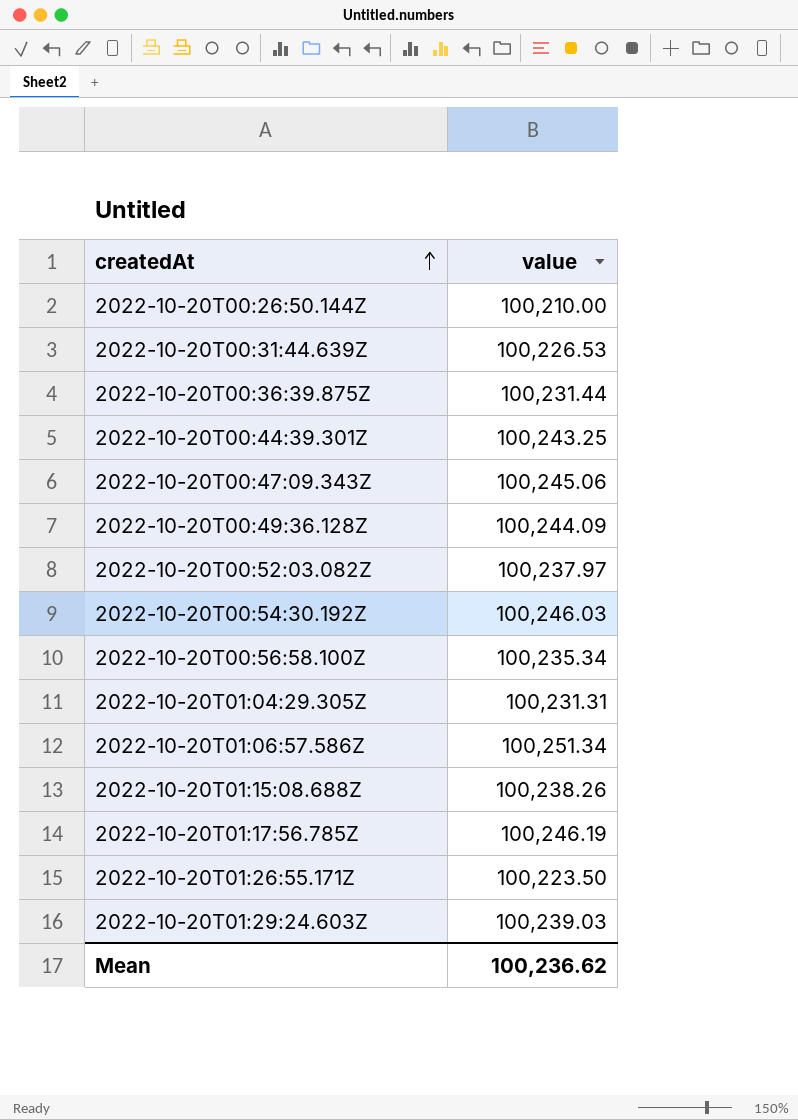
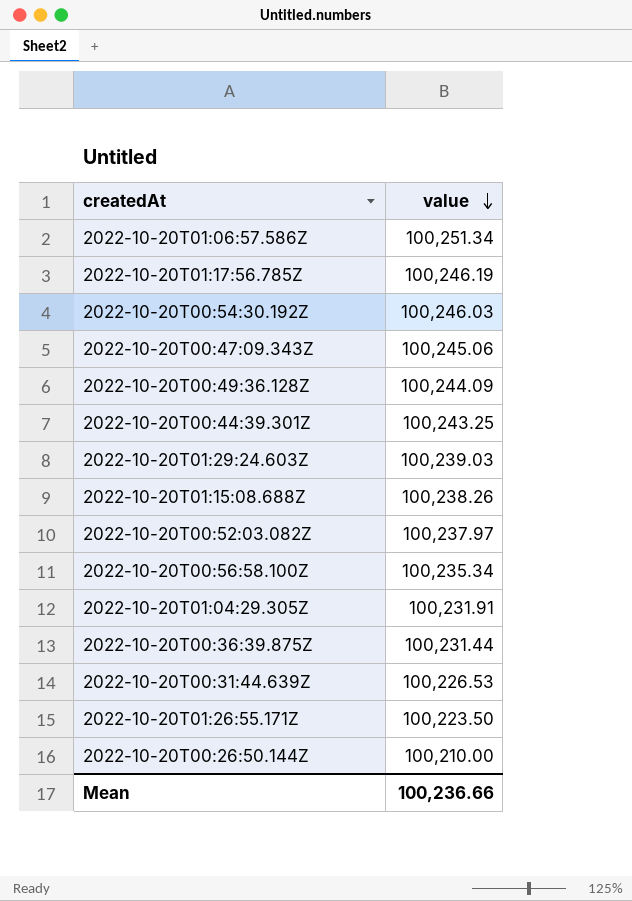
row order: createdAt ascending -> value descending
2022-10-20T01:04:29.305Z | value: 100,231.31 -> 100,231.91
Mean | value: 100,236.62 -> 100,236.66

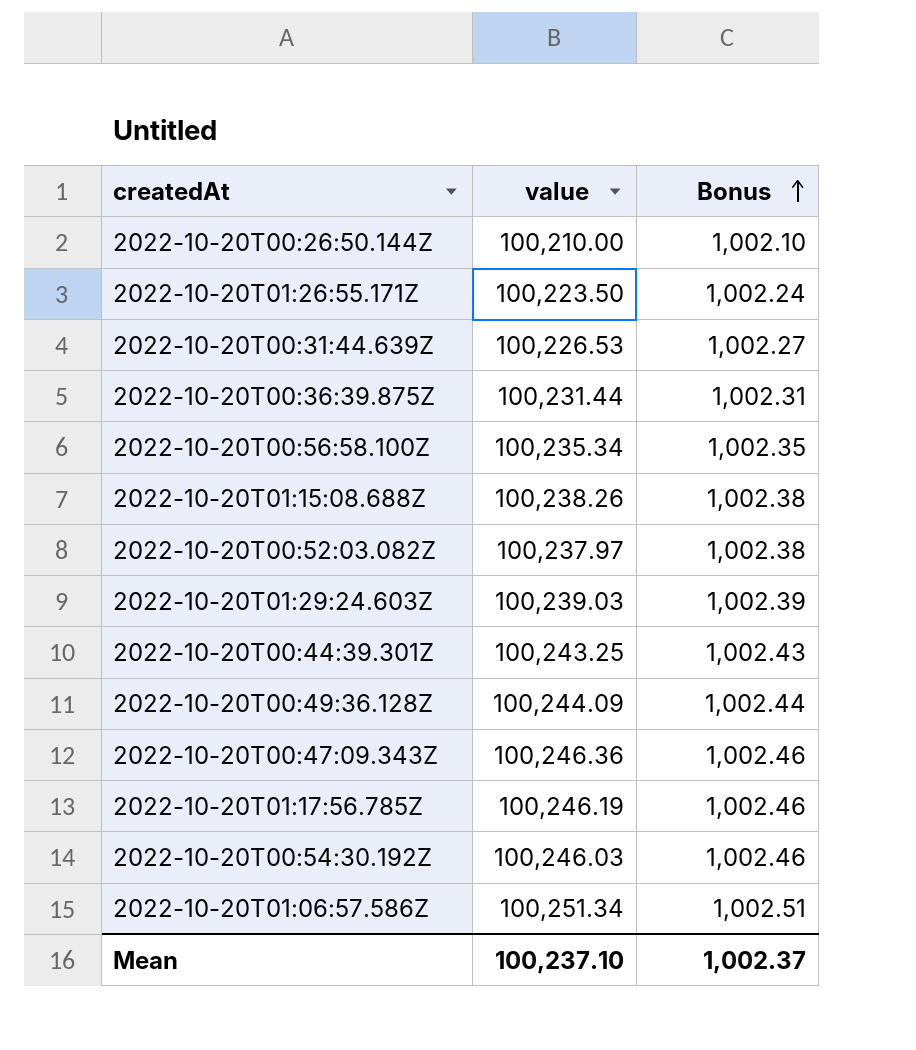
row order: value descending -> Bonus ascending
column Bonus | formula: none -> [value] * 0.01
row 2022-10-20T01:04:29.305Z: 100,231.91 -> none
2022-10-20T00:47:09.343Z | value: 100,245.06 -> 100,246.36
Mean | value: 100,236.66 -> 100,237.10

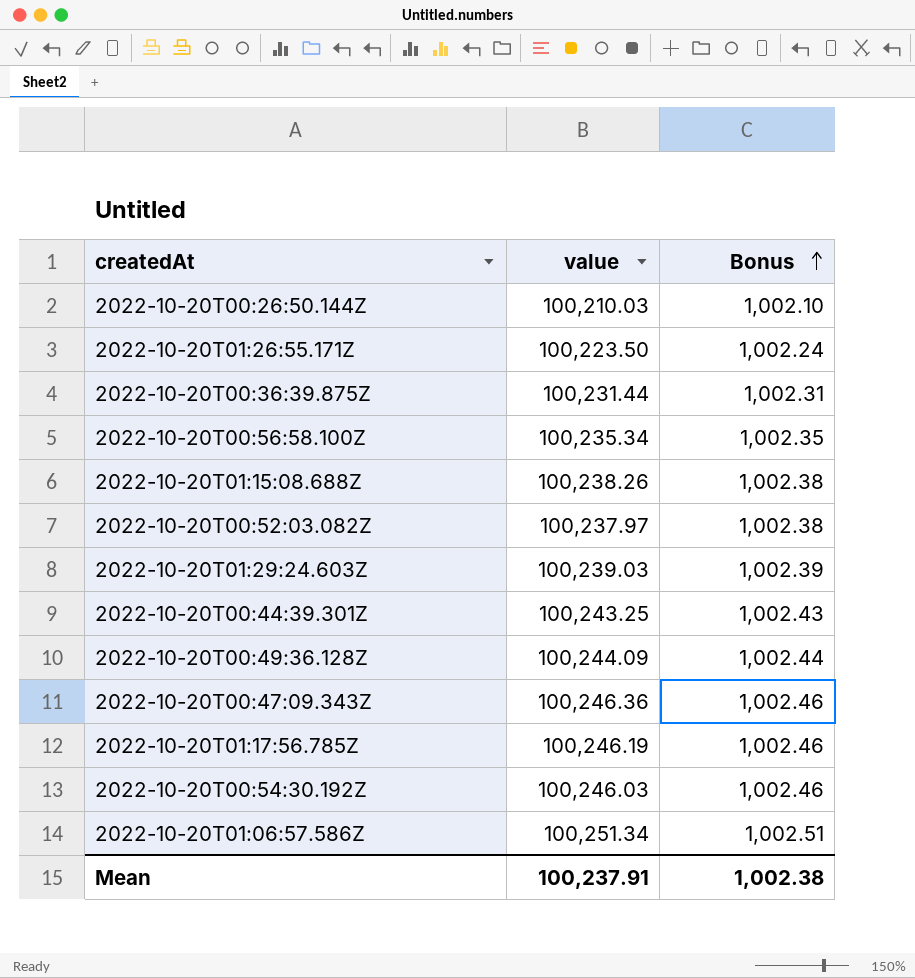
row 2022-10-20T00:31:44.639Z: 100,226.53 | 1,002.27 -> none
2022-10-20T00:26:50.144Z | value: 100,210.00 -> 100,210.03
Mean | value: 100,237.10 -> 100,237.91
Mean | Bonus: 1,002.37 -> 1,002.38

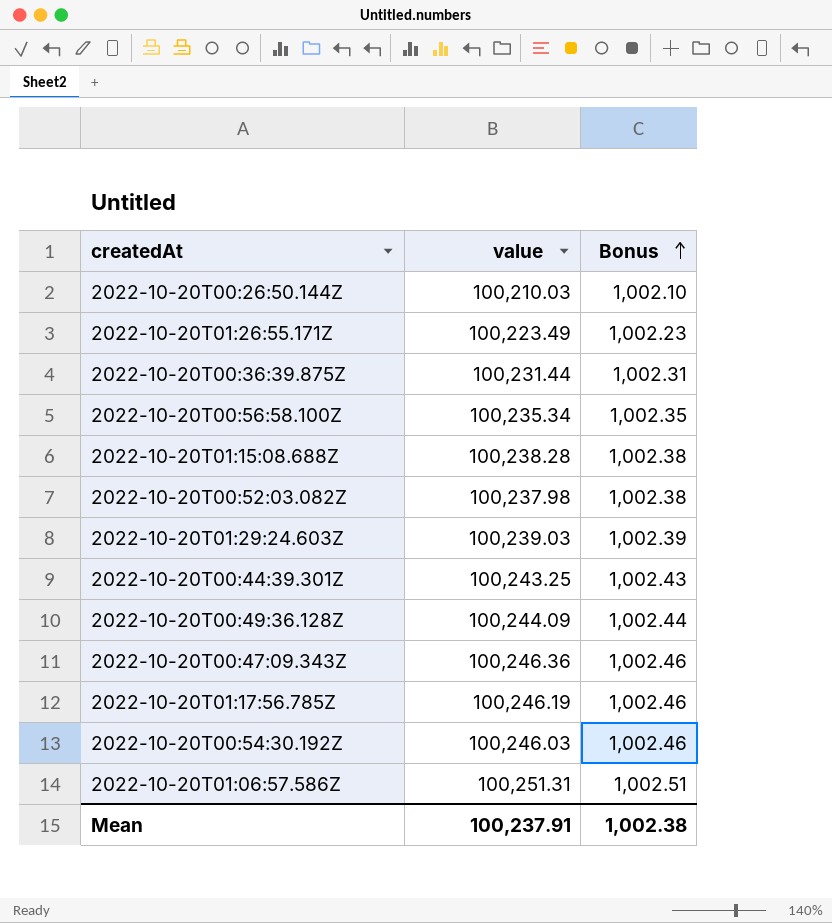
2022-10-20T01:26:55.171Z | value: 100,223.50 -> 100,223.49
2022-10-20T01:26:55.171Z | Bonus: 1,002.24 -> 1,002.23
2022-10-20T01:15:08.688Z | value: 100,238.26 -> 100,238.28
2022-10-20T00:52:03.082Z | value: 100,237.97 -> 100,237.98
2022-10-20T01:06:57.586Z | value: 100,251.34 -> 100,251.31

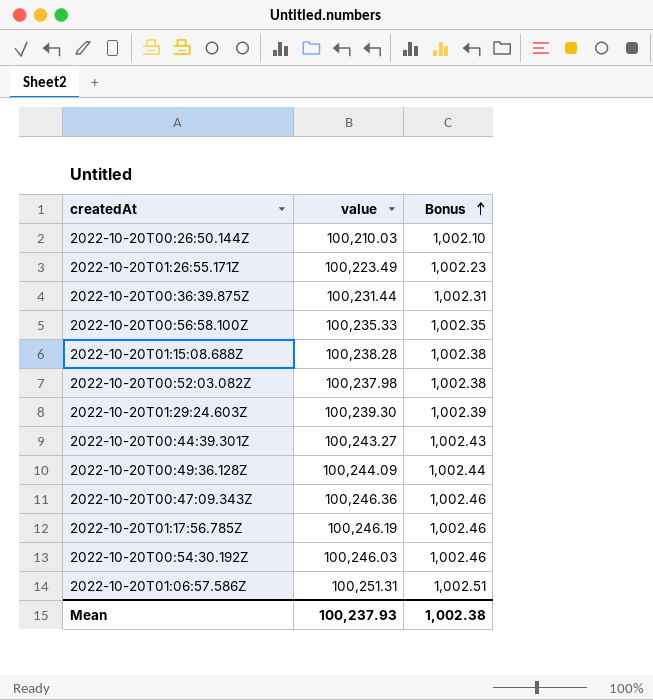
2022-10-20T00:56:58.100Z | value: 100,235.34 -> 100,235.33
2022-10-20T01:29:24.603Z | value: 100,239.03 -> 100,239.30
2022-10-20T00:44:39.301Z | value: 100,243.25 -> 100,243.27
Mean | value: 100,237.91 -> 100,237.93

